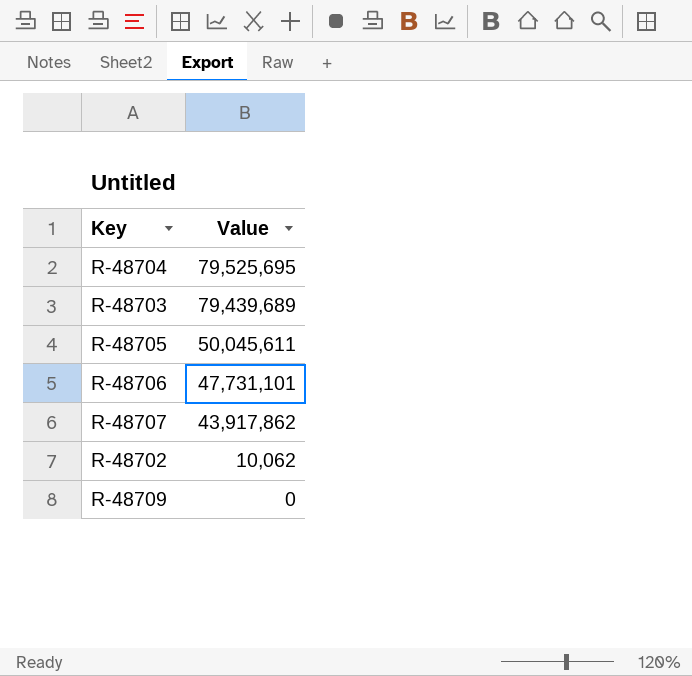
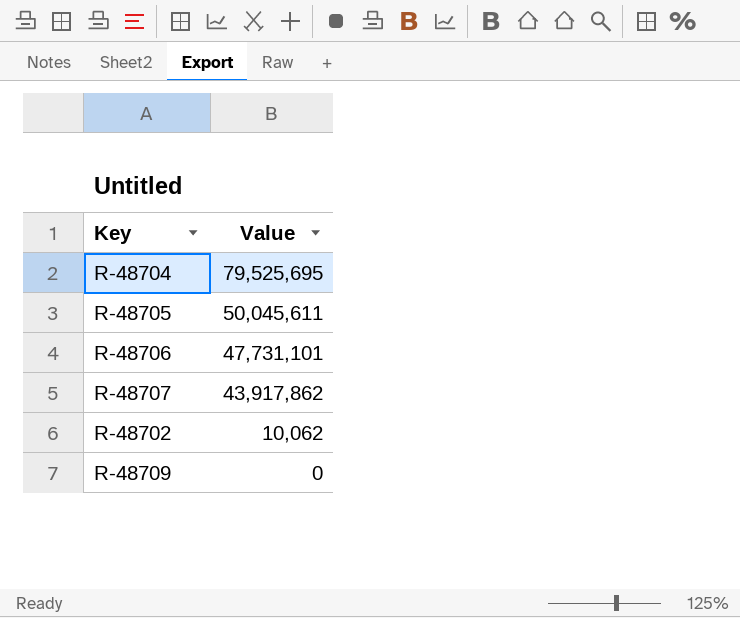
row R-48703: 79,439,689 -> none

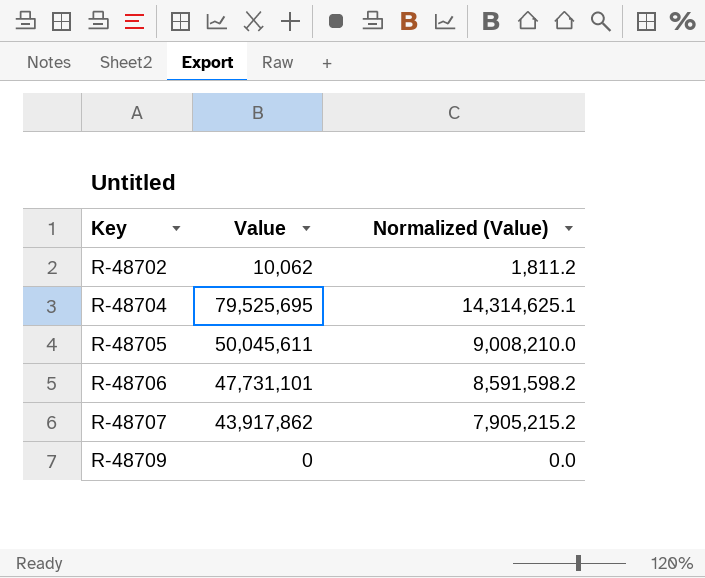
row order: Value descending -> Key ascending
column Normalized (Value) | formula: none -> [Value] * 0.18

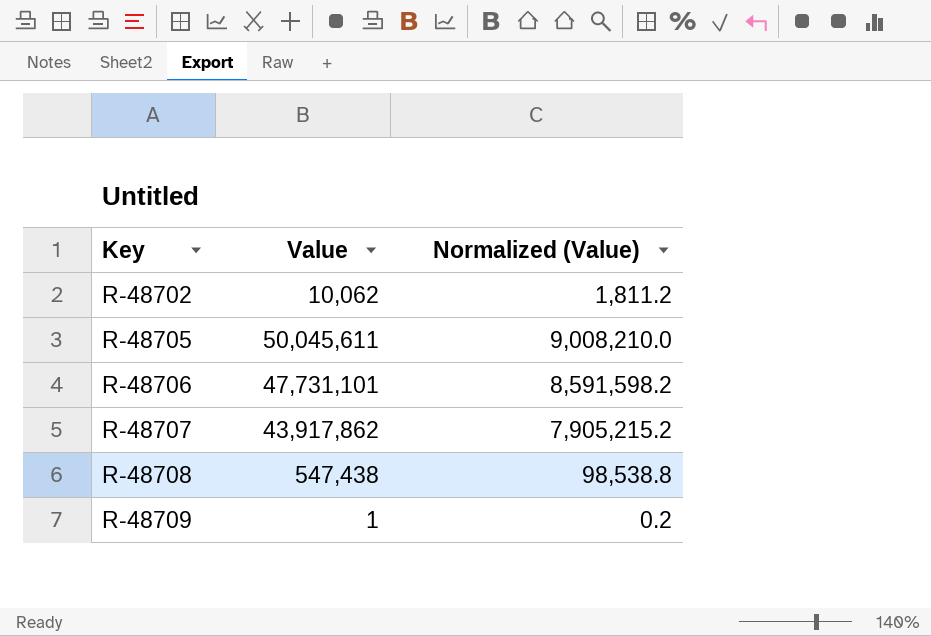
row R-48704: 79,525,695 | 14,314,625.1 -> none
row R-48708: none -> 547,438 | 98,538.8
R-48709 | Value: 0 -> 1
R-48709 | Normalized (Value): 0.0 -> 0.2

